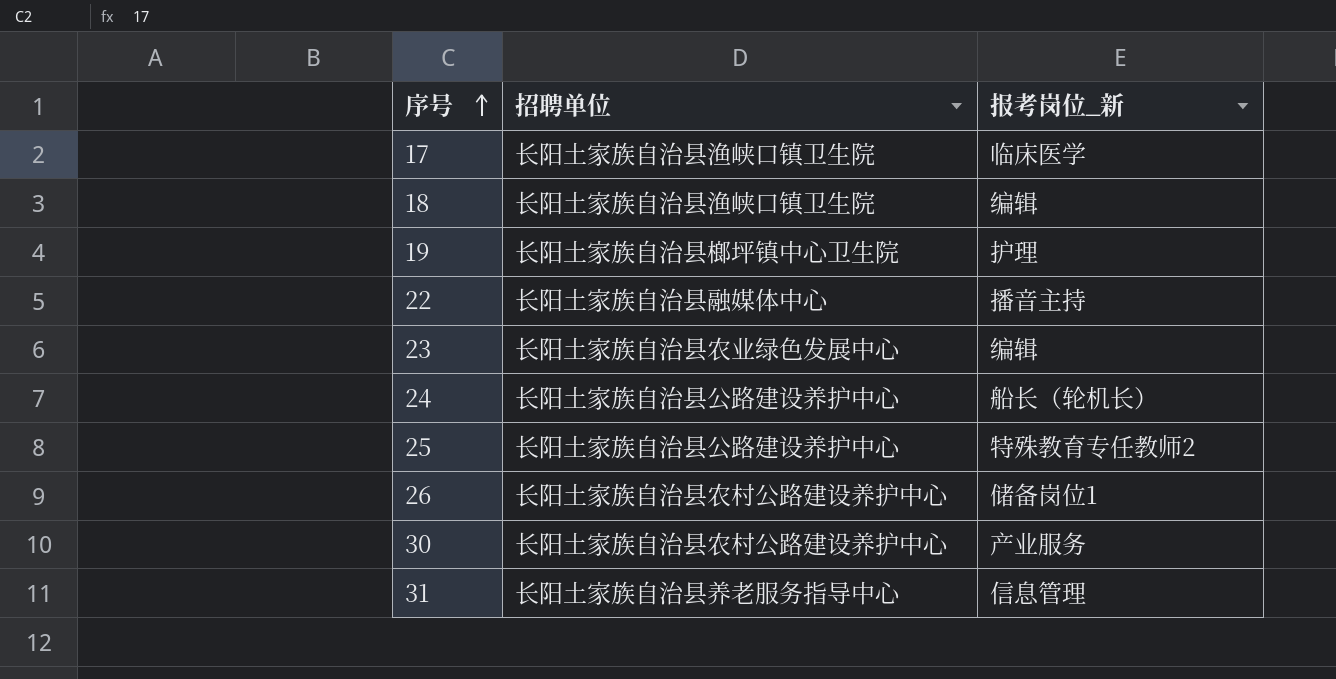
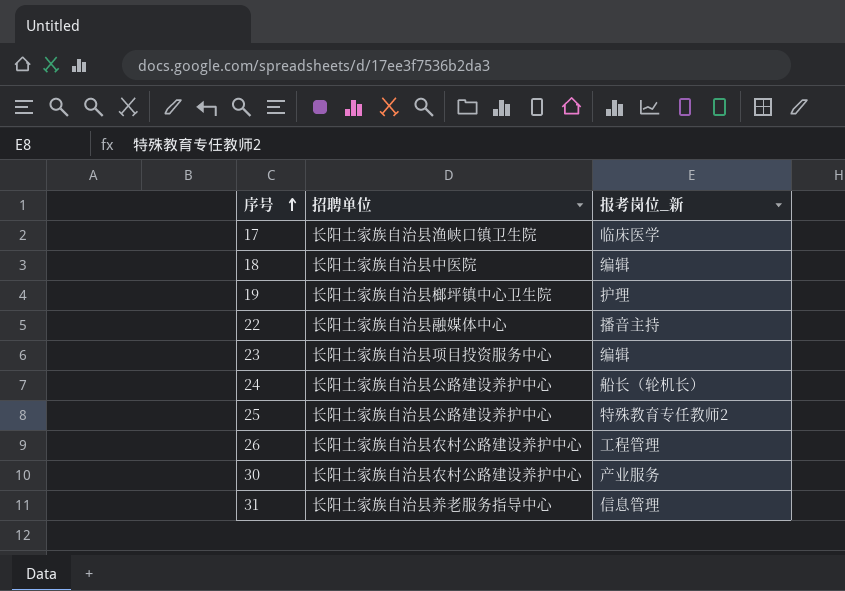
18 | 招聘单位: 长阳土家族自治县渔峡口镇卫生院 -> 长阳土家族自治县中医院
23 | 招聘单位: 长阳土家族自治县农业绿色发展中心 -> 长阳土家族自治县项目投资服务中心
26 | 报考岗位_新: 储备岗位1 -> 工程管理

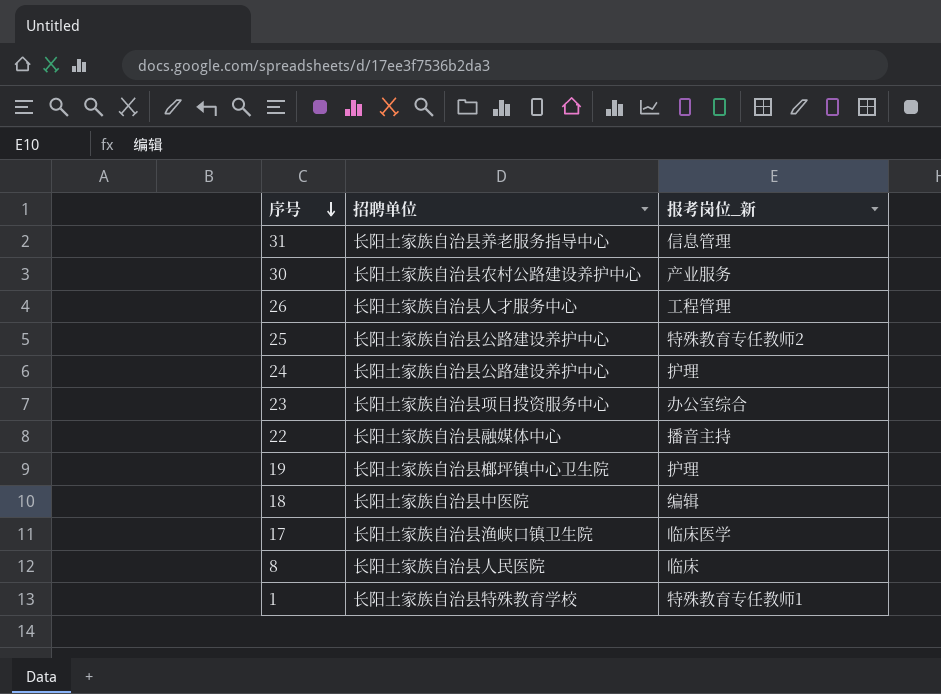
row order: 序号 ascending -> 序号 descending
26 | 招聘单位: 长阳土家族自治县农村公路建设养护中心 -> 长阳土家族自治县人才服务中心
24 | 报考岗位_新: 船长（轮机长） -> 护理
23 | 报考岗位_新: 编辑 -> 办公室综合
row 8: none -> 长阳土家族自治县人民医院 | 临床
row 1: none -> 长阳土家族自治县特殊教育学校 | 特殊教育专任教师1

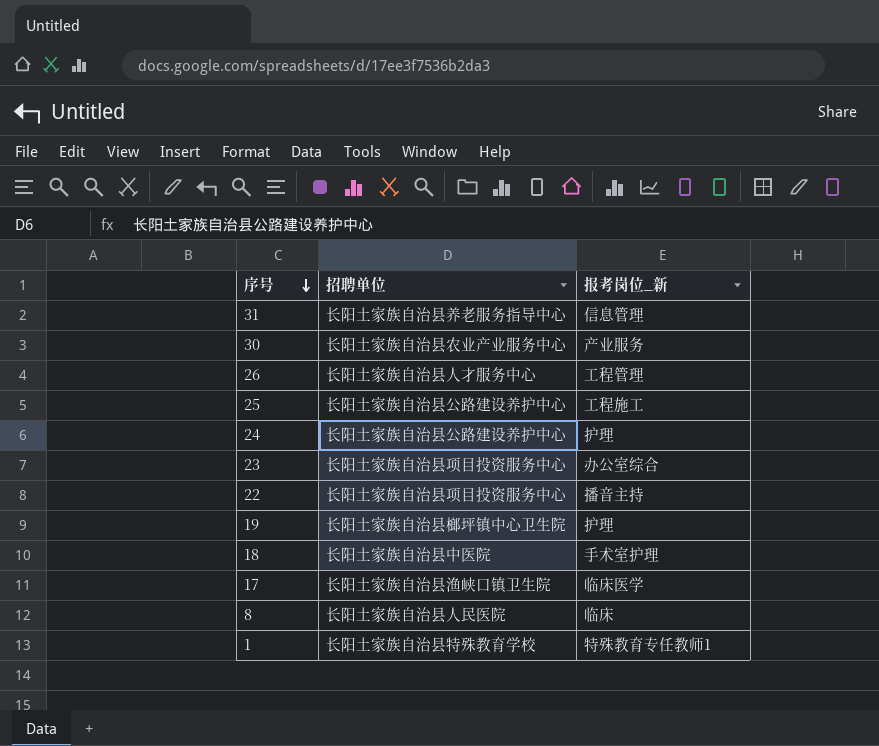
30 | 招聘单位: 长阳土家族自治县农村公路建设养护中心 -> 长阳土家族自治县农业产业服务中心
25 | 报考岗位_新: 特殊教育专任教师2 -> 工程施工
22 | 招聘单位: 长阳土家族自治县融媒体中心 -> 长阳土家族自治县项目投资服务中心
18 | 报考岗位_新: 编辑 -> 手术室护理

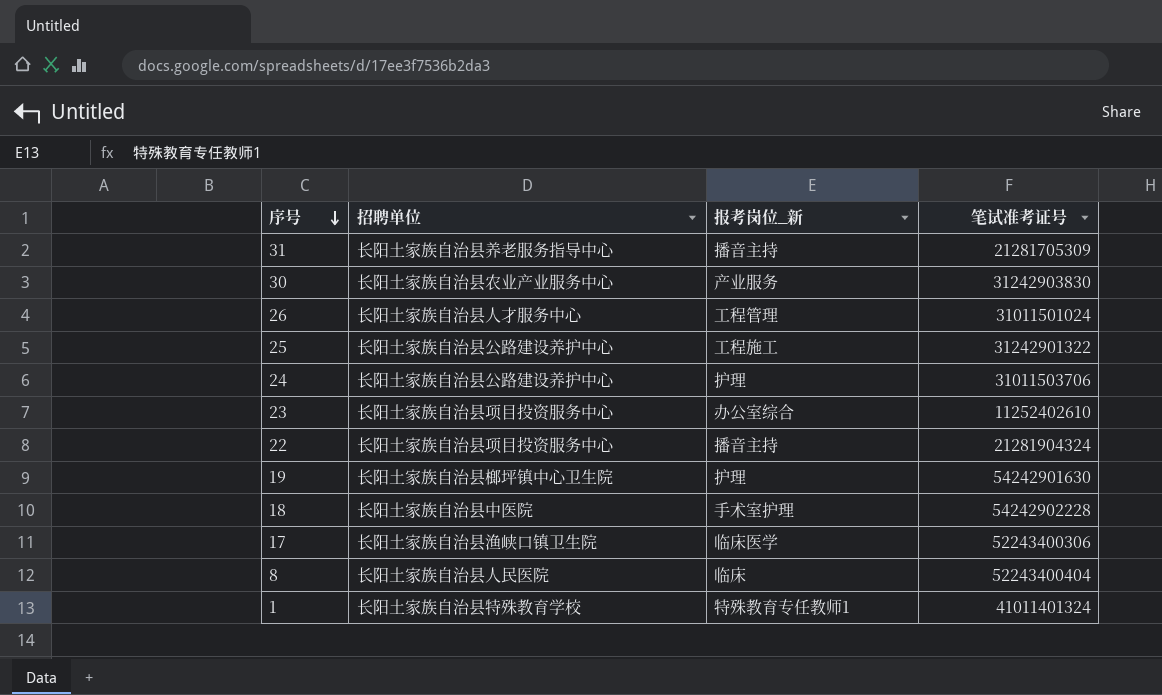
column 笔试准考证号 | position: none -> 4
31 | 报考岗位_新: 信息管理 -> 播音主持

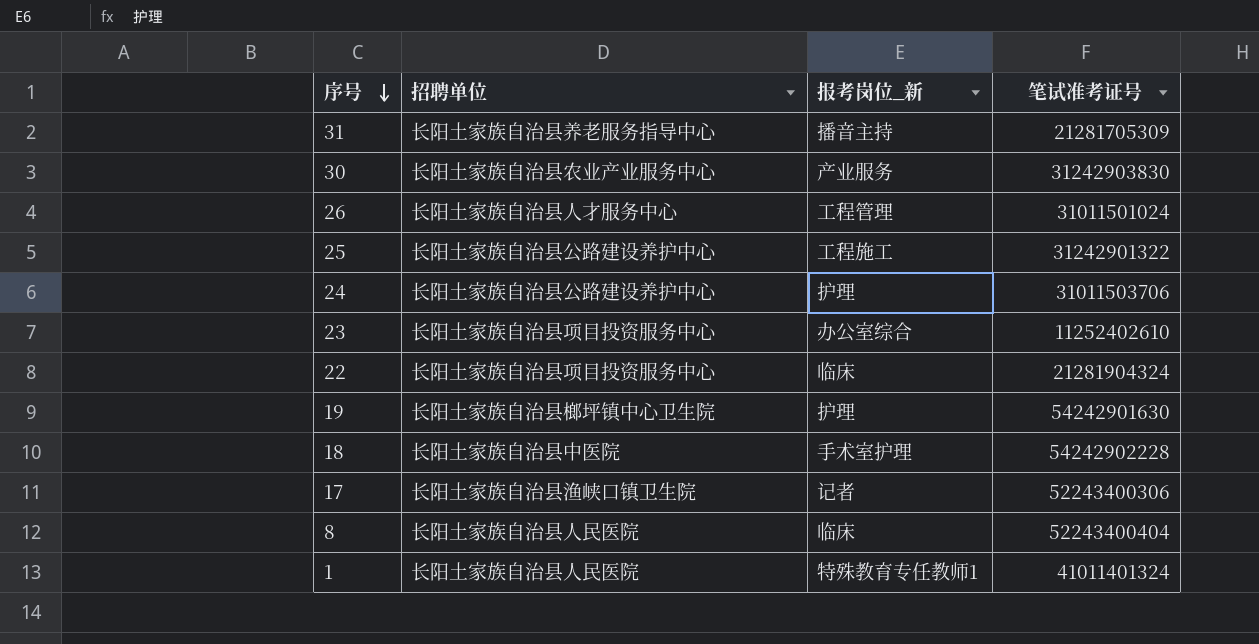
22 | 报考岗位_新: 播音主持 -> 临床
17 | 报考岗位_新: 临床医学 -> 记者
1 | 招聘单位: 长阳土家族自治县特殊教育学校 -> 长阳土家族自治县人民医院

